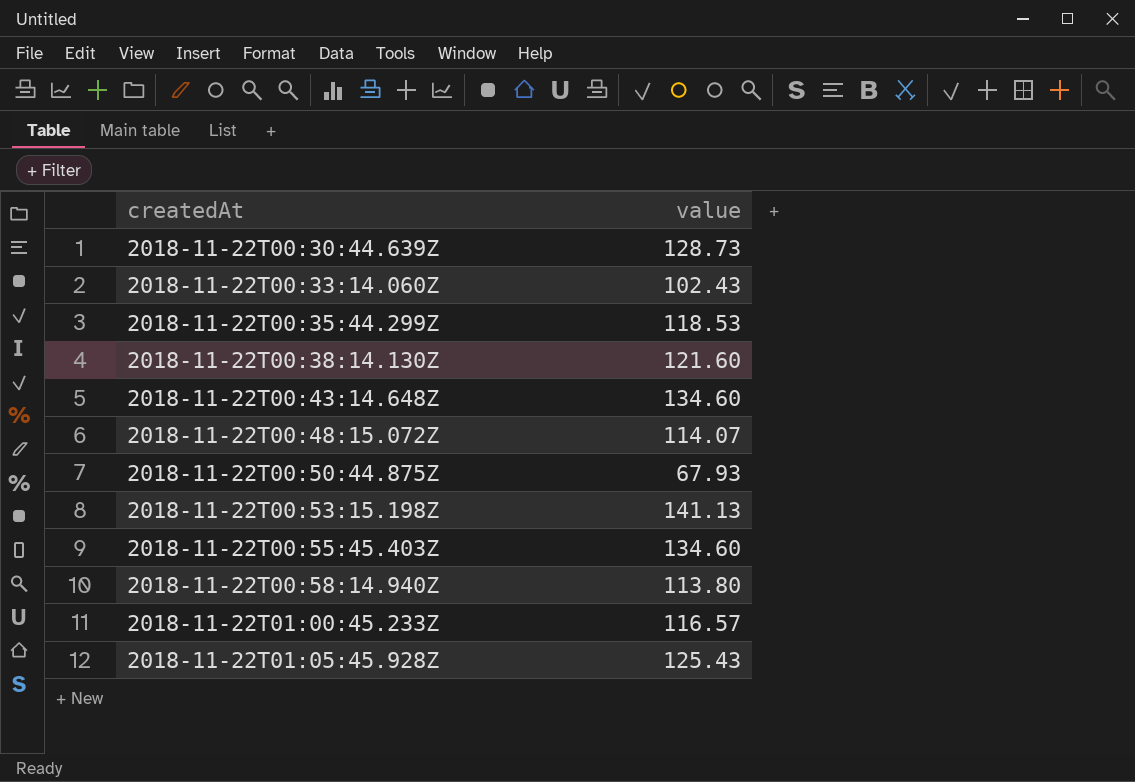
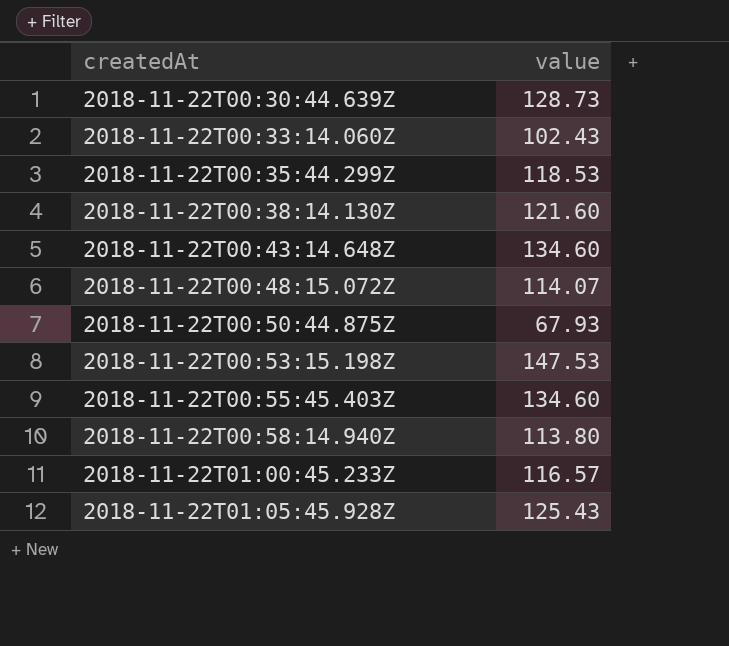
2018-11-22T00:53:15.198Z | value: 141.13 -> 147.53

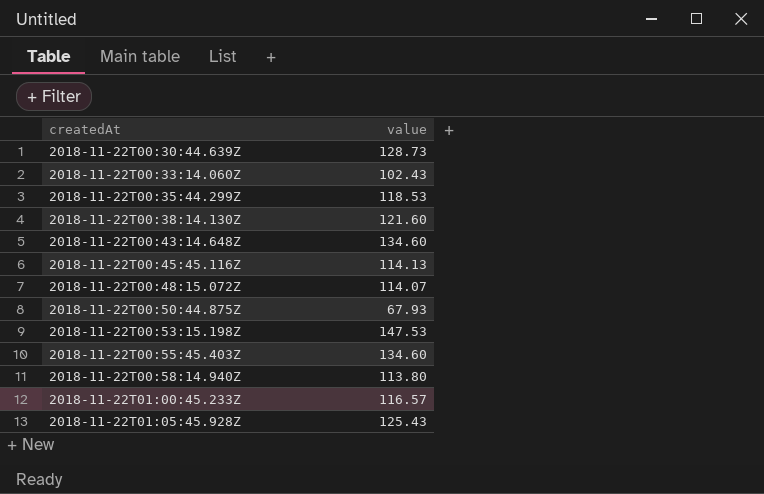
row 2018-11-22T00:45:45.116Z: none -> 114.13

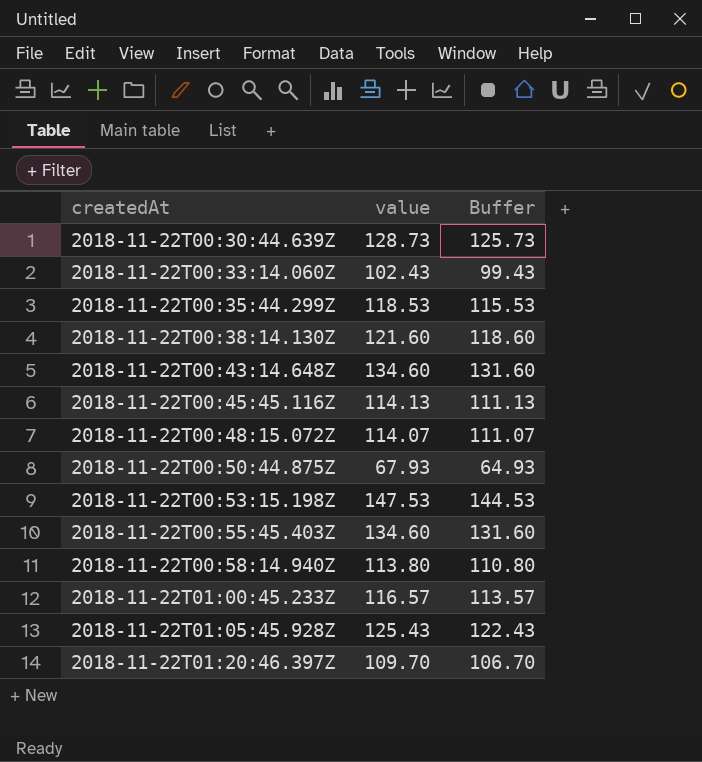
column Buffer | formula: none -> [value] - 3
row 2018-11-22T01:20:46.397Z: none -> 109.70 | 106.70

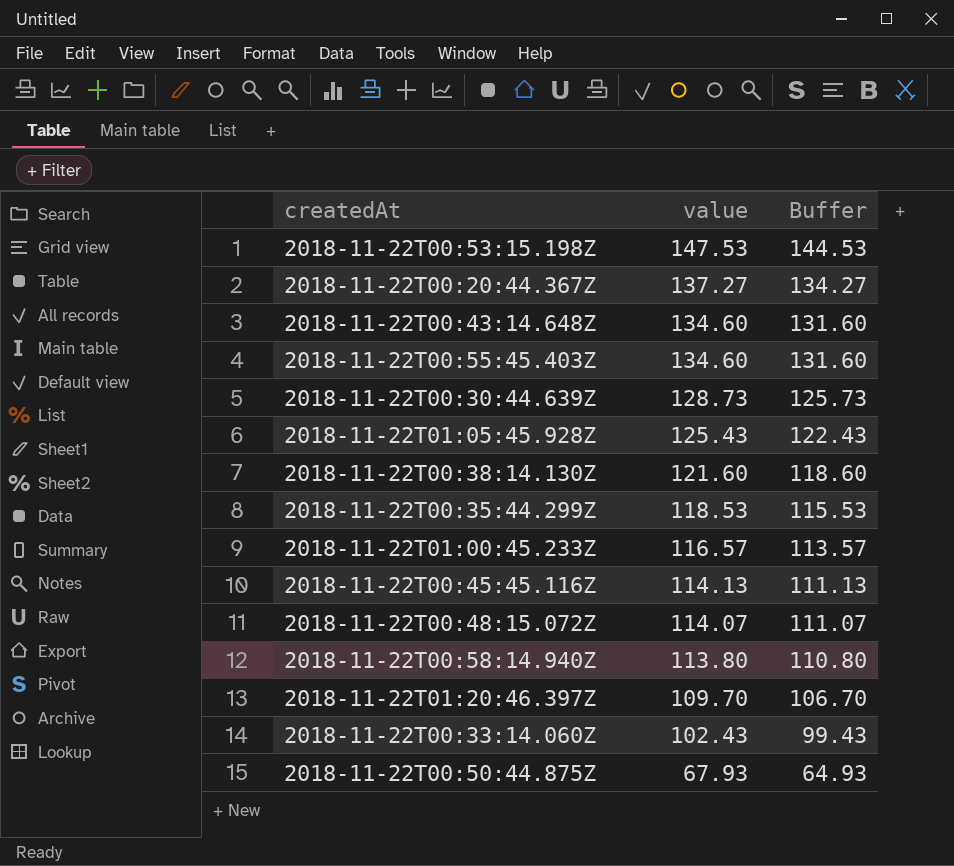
row order: createdAt ascending -> value descending
row 2018-11-22T00:20:44.367Z: none -> 137.27 | 134.27

